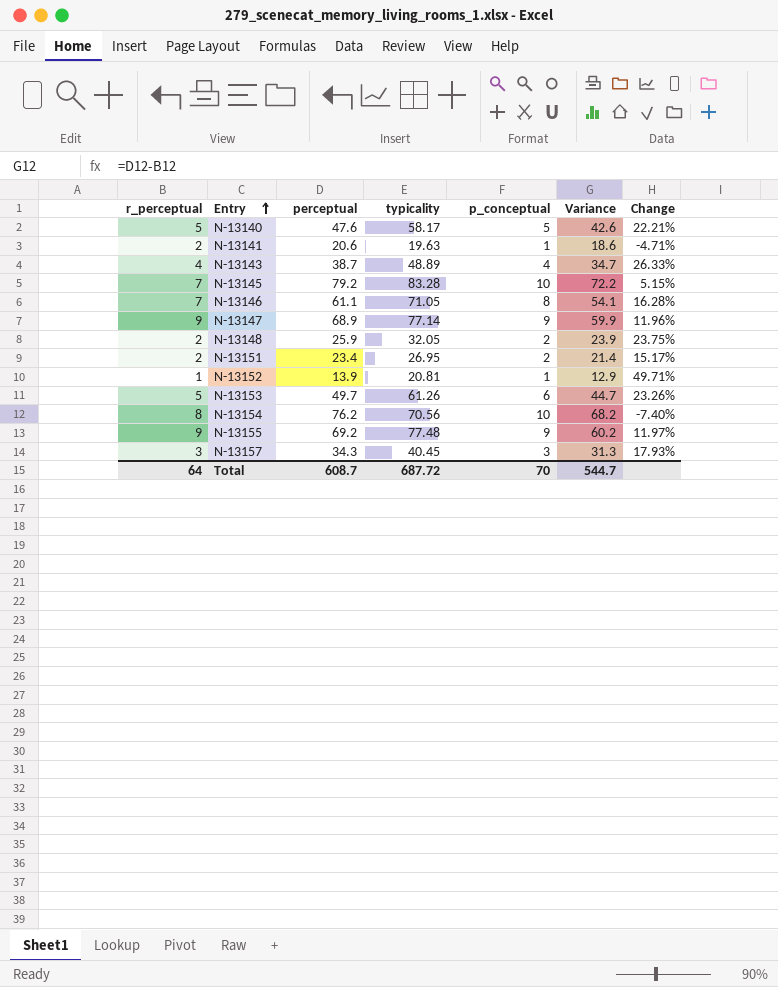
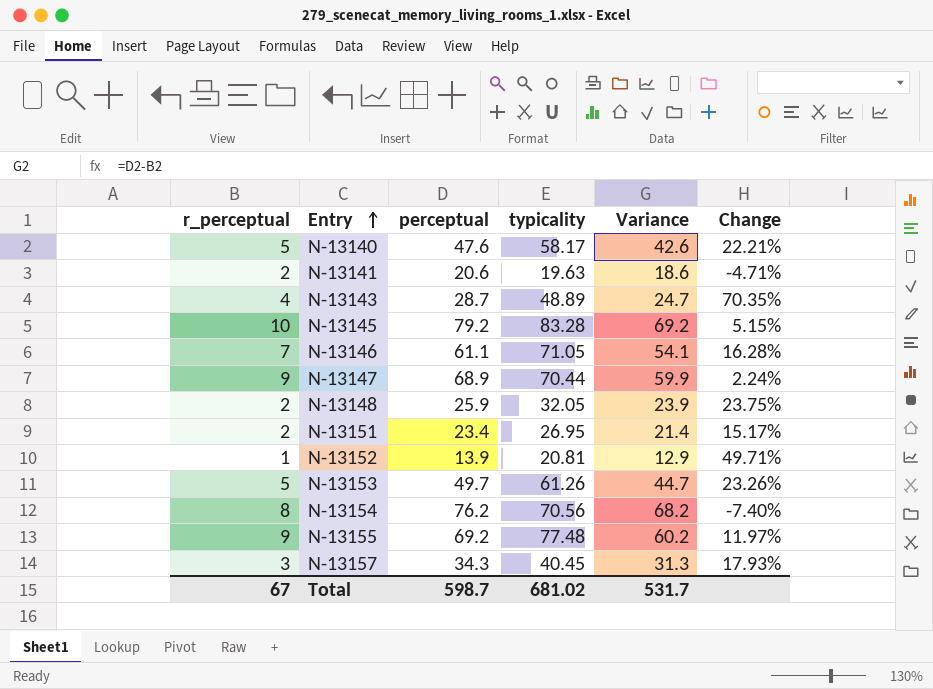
column p_conceptual | position: 5 -> none
N-13143 | perceptual: 38.7 -> 28.7
N-13143 | Variance: 34.7 -> 24.7
N-13143 | Change: 26.33% -> 70.35%
N-13145 | r_perceptual: 7 -> 10
N-13145 | Variance: 72.2 -> 69.2
N-13147 | typicality: 77.14 -> 70.44
N-13147 | Change: 11.96% -> 2.24%
Total | r_perceptual: 64 -> 67
Total | perceptual: 608.7 -> 598.7
Total | typicality: 687.72 -> 681.02
Total | Variance: 544.7 -> 531.7

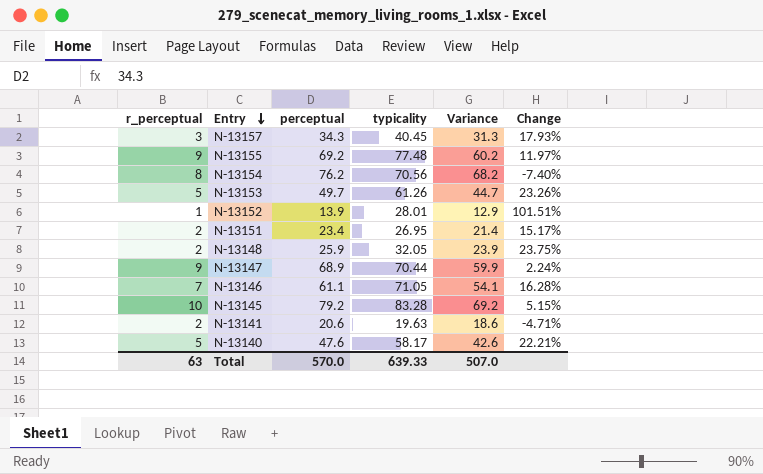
row order: Entry ascending -> Entry descending
row N-13143: 4 | 28.7 | 48.89 | 24.7 | 70.35% -> none
N-13152 | typicality: 20.81 -> 28.01
N-13152 | Change: 49.71% -> 101.51%
Total | r_perceptual: 67 -> 63
Total | perceptual: 598.7 -> 570.0
Total | typicality: 681.02 -> 639.33
Total | Variance: 531.7 -> 507.0

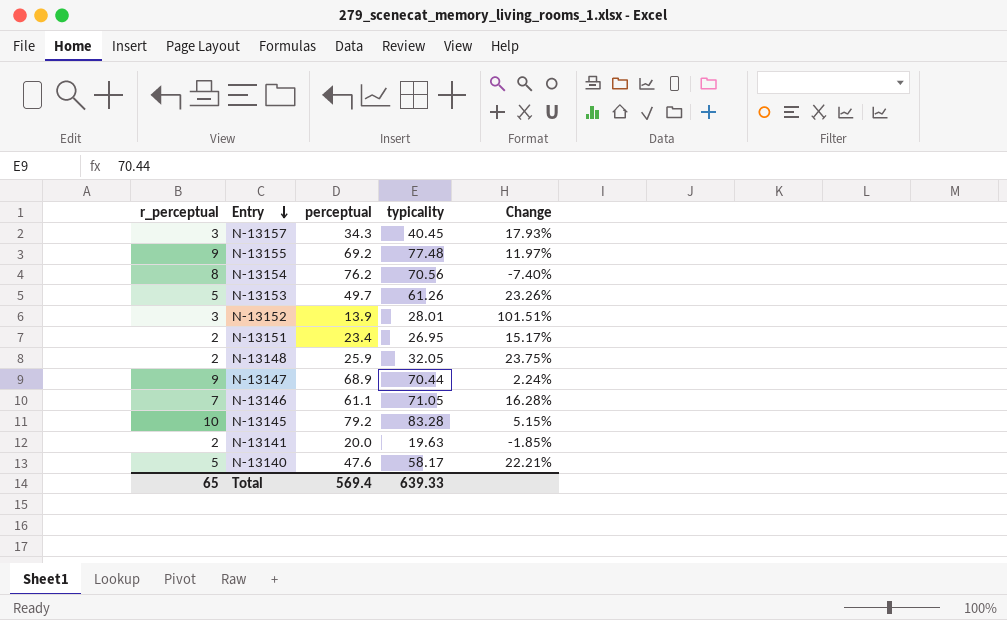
column Variance | formula: [perceptual] - [r_perceptual] -> none
N-13152 | r_perceptual: 1 -> 3
N-13141 | perceptual: 20.6 -> 20.0
N-13141 | Change: -4.71% -> -1.85%
Total | r_perceptual: 63 -> 65
Total | perceptual: 570.0 -> 569.4

